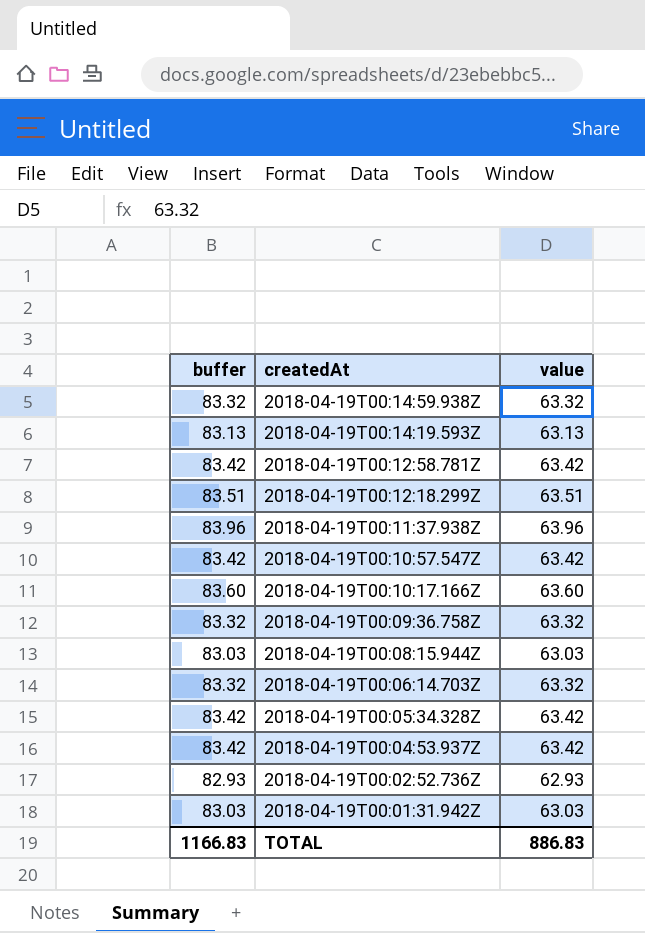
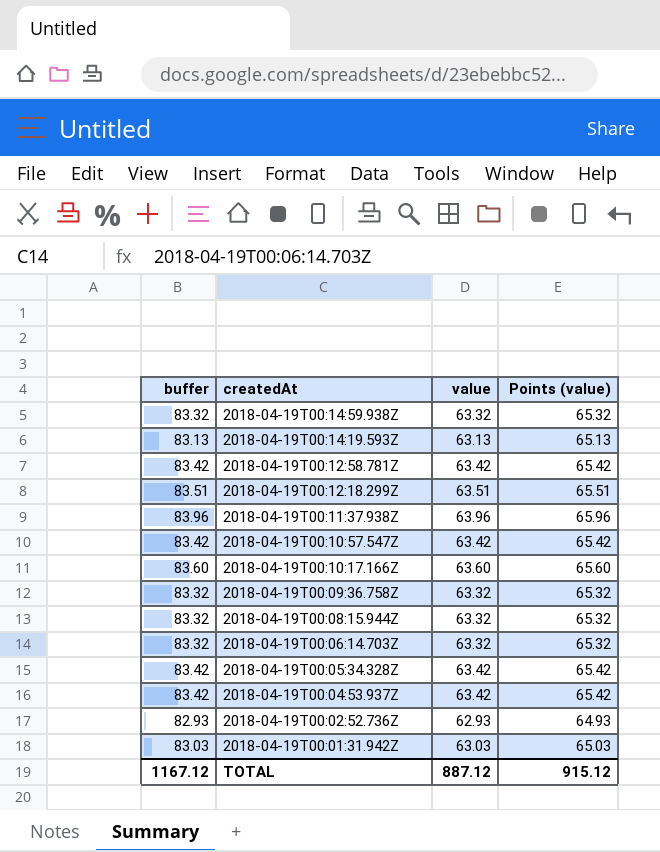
column Points (value) | formula: none -> [value] + 2
2018-04-19T00:08:15.944Z | buffer: 83.03 -> 83.32
2018-04-19T00:08:15.944Z | value: 63.03 -> 63.32
TOTAL | buffer: 1166.83 -> 1167.12
TOTAL | value: 886.83 -> 887.12

